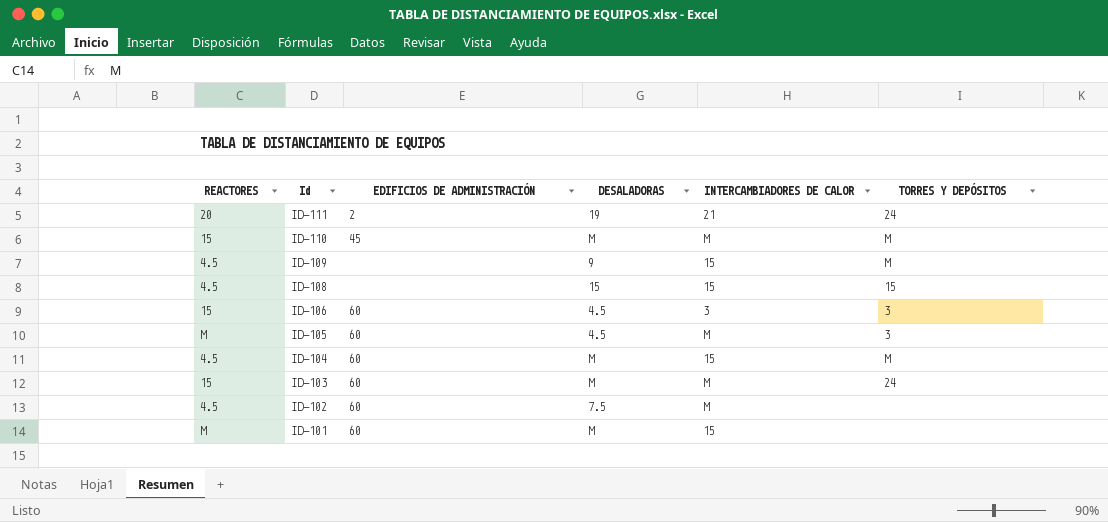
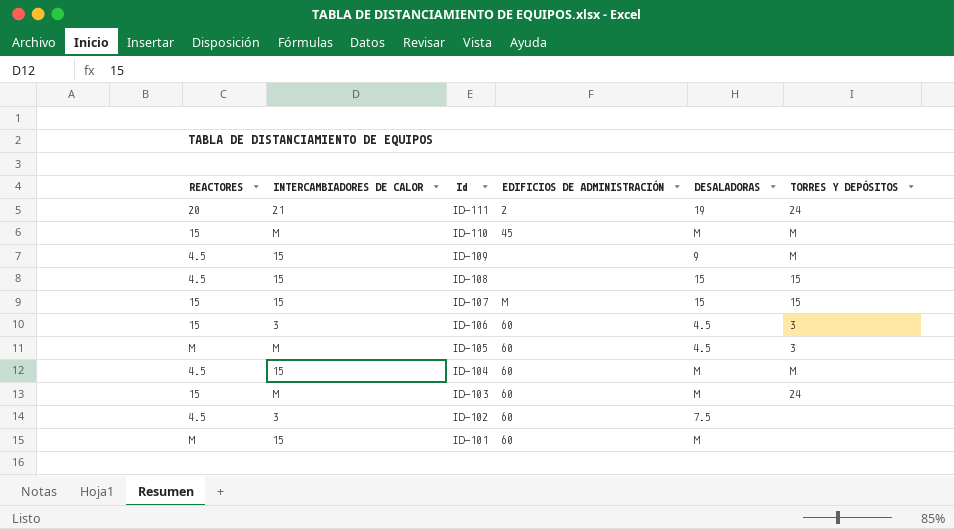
column INTERCAMBIADORES DE CALOR | position: 5 -> 2
row ID-107: none -> 15 | 15 | M | 15 | 15
ID-102 | INTERCAMBIADORES DE CALOR: M -> 3

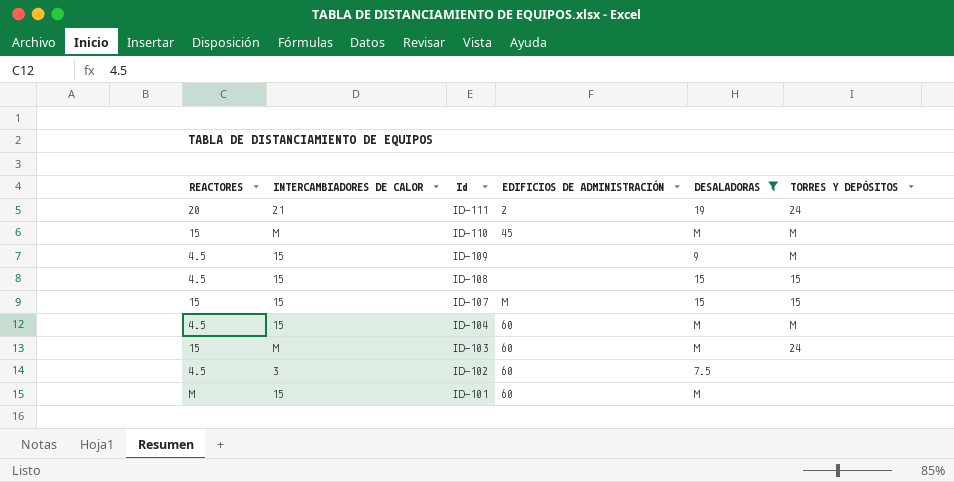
filter: none -> DESALADORAS != 4.5

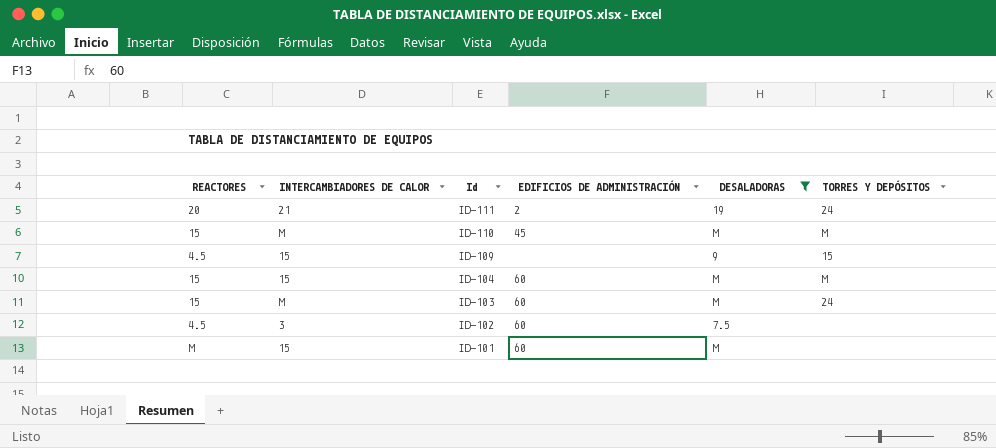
row ID-108: 4.5 | 15 | none | 15 | 15 -> none
row ID-107: 15 | 15 | M | 15 | 15 -> none
ID-109 | TORRES Y DEPÓSITOS: M -> 15
ID-104 | REACTORES: 4.5 -> 15

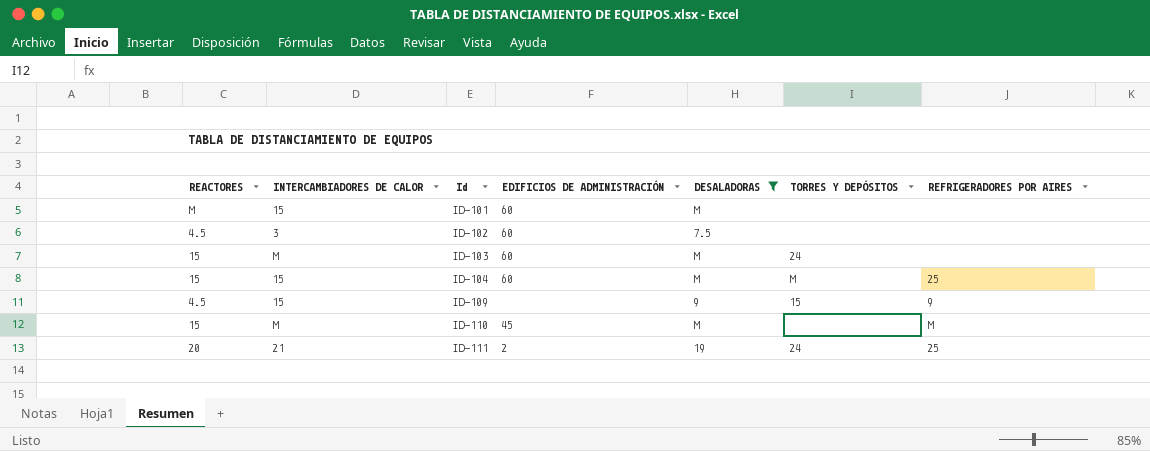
row order: Id descending -> Id ascending
column REFRIGERADORES POR AIRES | position: none -> 7
ID-110 | TORRES Y DEPÓSITOS: M -> none

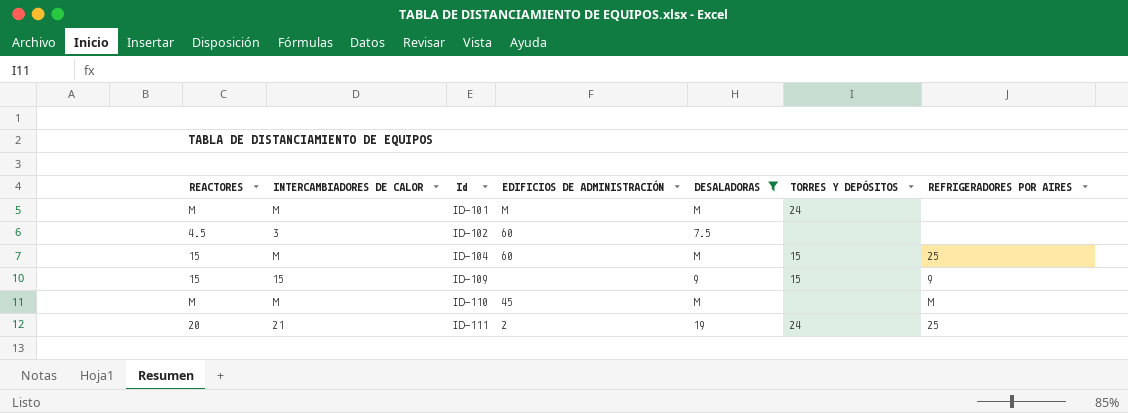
row ID-103: 15 | M | 60 | M | 24 | none -> none
ID-101 | INTERCAMBIADORES DE CALOR: 15 -> M
ID-101 | EDIFICIOS DE ADMINISTRACIÓN: 60 -> M
ID-101 | TORRES Y DEPÓSITOS: none -> 24
ID-104 | INTERCAMBIADORES DE CALOR: 15 -> M
ID-104 | TORRES Y DEPÓSITOS: M -> 15
ID-109 | REACTORES: 4.5 -> 15
ID-110 | REACTORES: 15 -> M

